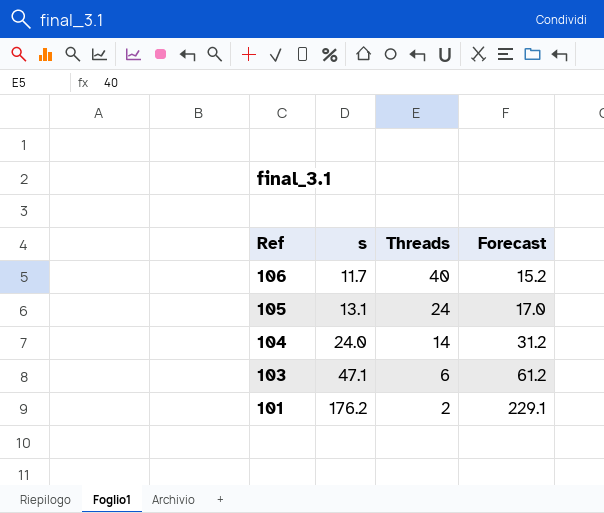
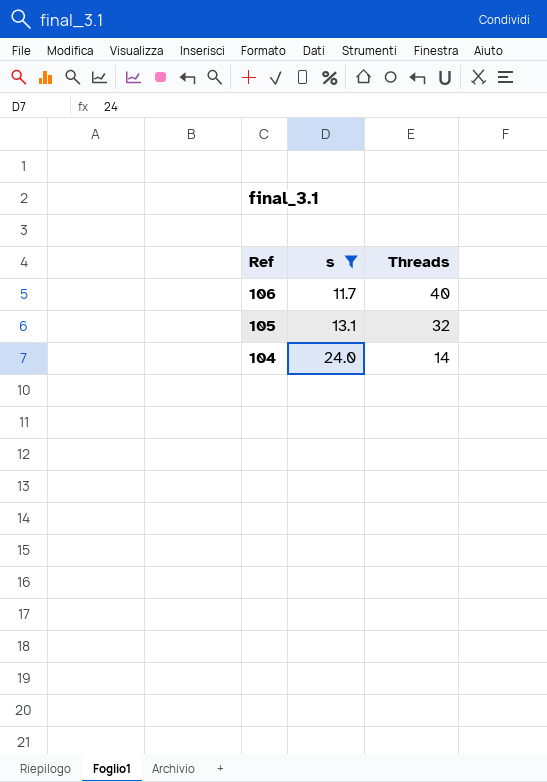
filter: none -> s <= 24.0
column Forecast | formula: [s] * 1.3 -> none
105 | Threads: 24 -> 32

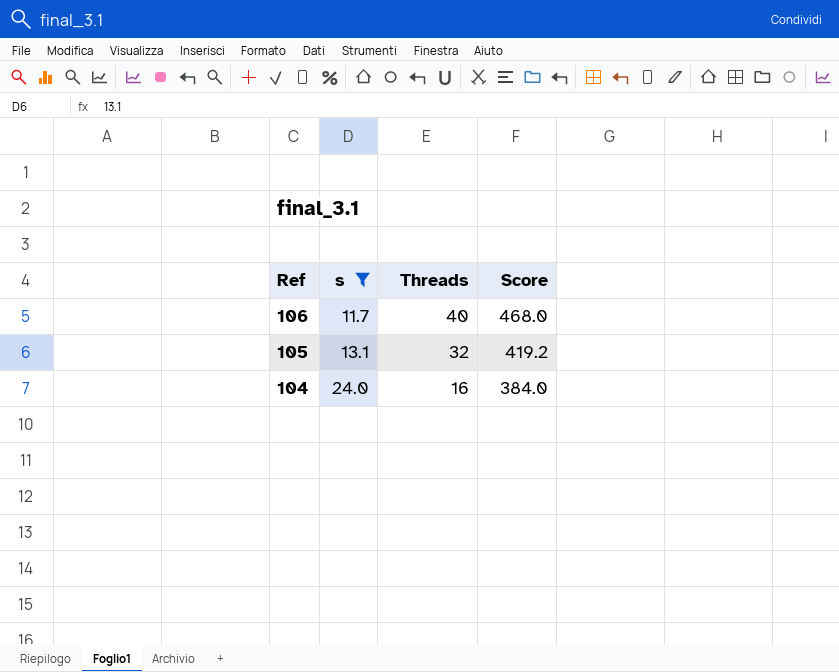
column Score | formula: none -> [s] * [Threads]
104 | Threads: 14 -> 16

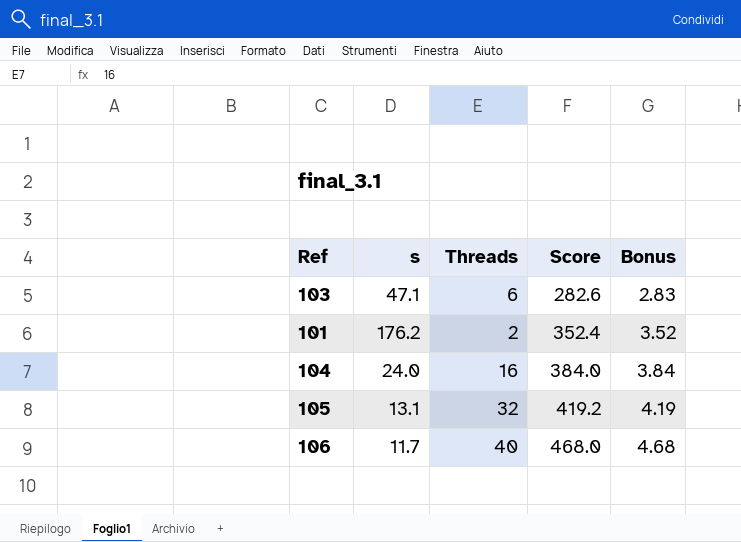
filter: s <= 24.0 -> none
row order: Ref descending -> Score ascending
column Bonus | formula: none -> [Score] * 0.01

